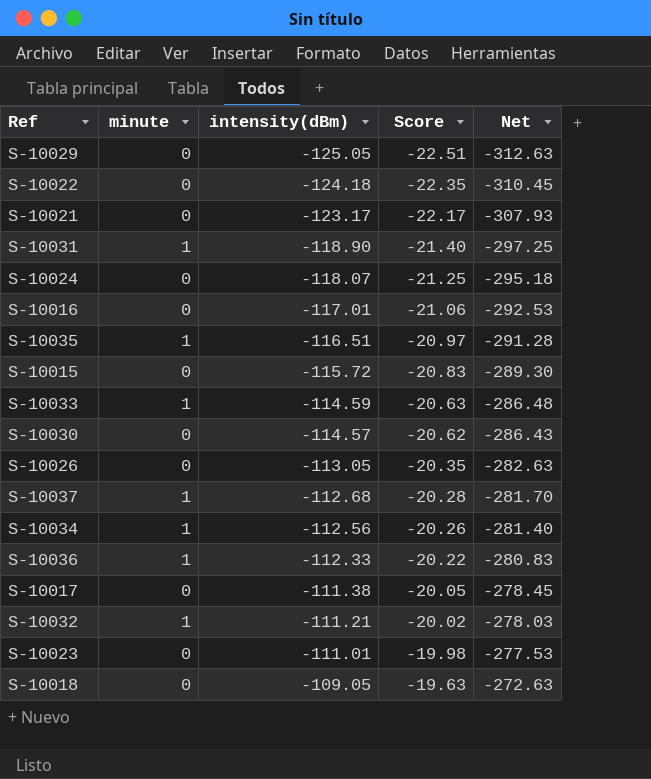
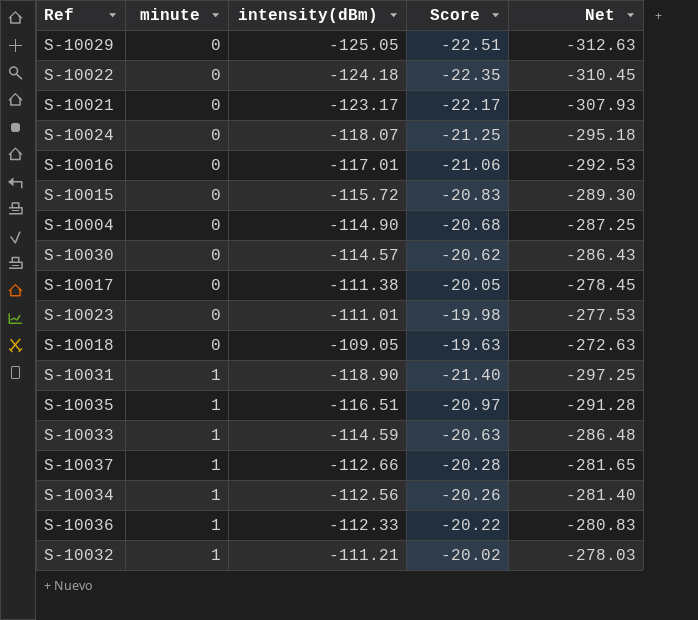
row order: intensity(dBm) ascending -> minute ascending
row S-10026: 0 | -113.05 | -20.35 | -282.63 -> none
row S-10004: none -> 0 | -114.90 | -20.68 | -287.25
S-10037 | intensity(dBm): -112.68 -> -112.66
S-10037 | Net: -281.70 -> -281.65

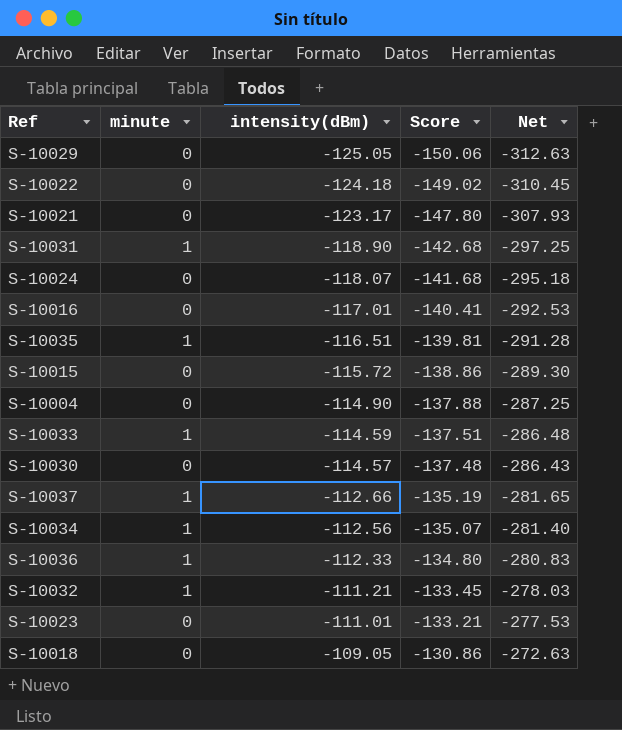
row order: minute ascending -> intensity(dBm) ascending
column Score | formula: [intensity(dBm)] * 0.18 -> [intensity(dBm)] * 1.2
row S-10017: 0 | -111.38 | -20.05 | -278.45 -> none

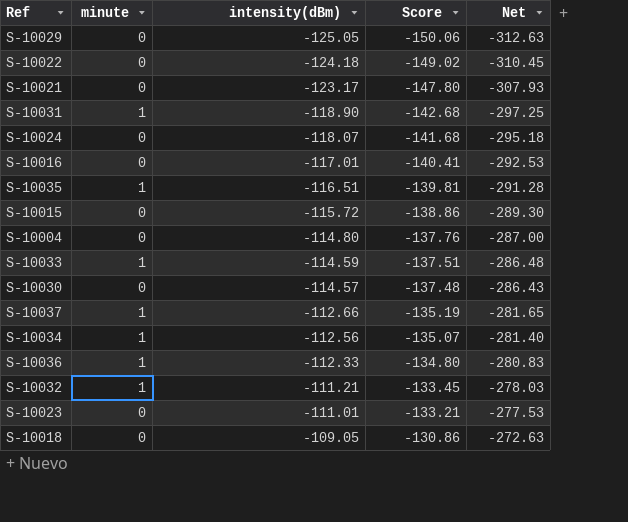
S-10004 | intensity(dBm): -114.90 -> -114.80
S-10004 | Score: -137.88 -> -137.76
S-10004 | Net: -287.25 -> -287.00

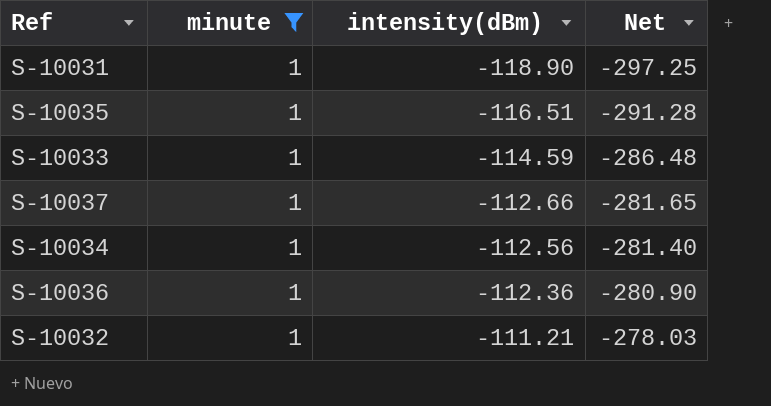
filter: none -> minute = 1
column Score | formula: [intensity(dBm)] * 1.2 -> none
S-10036 | intensity(dBm): -112.33 -> -112.36
S-10036 | Net: -280.83 -> -280.90

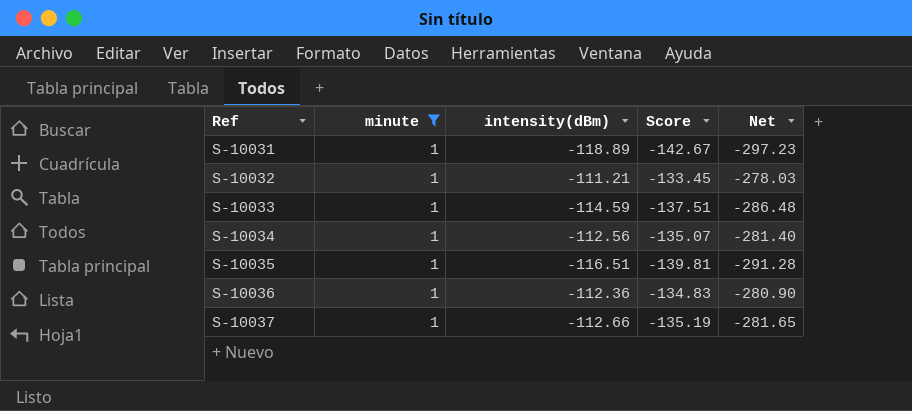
row order: intensity(dBm) ascending -> Ref ascending
column Score | formula: none -> [intensity(dBm)] * 1.2
S-10031 | intensity(dBm): -118.90 -> -118.89
S-10031 | Net: -297.25 -> -297.23

